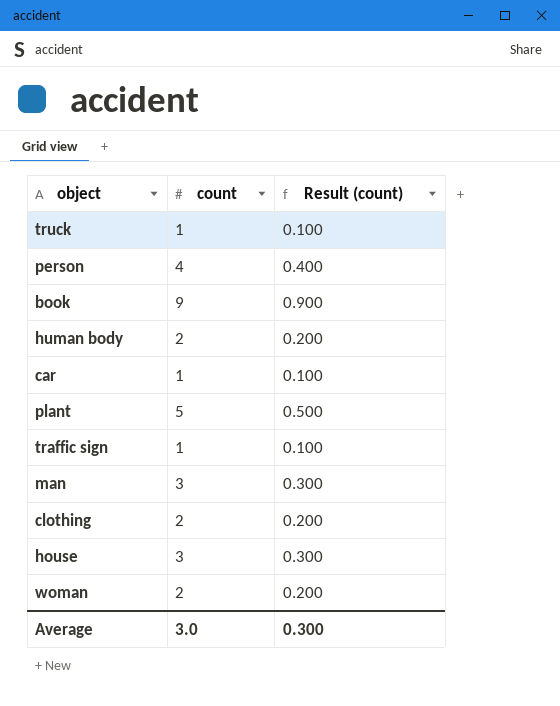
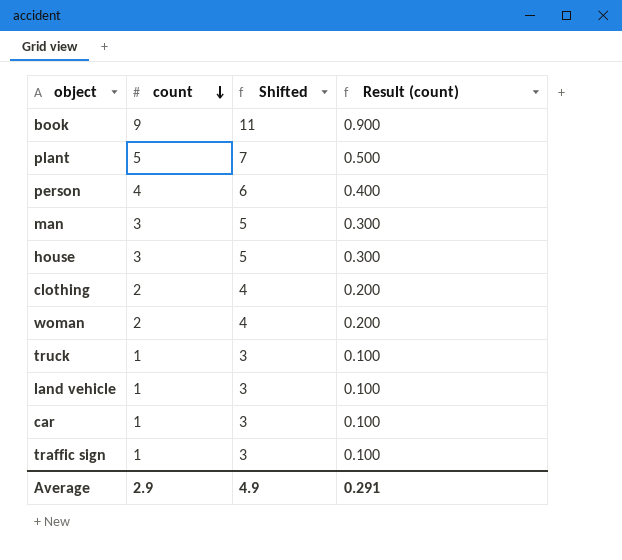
row order: none -> count descending
column Shifted | formula: none -> [count] + 2
row human body: 2 | 0.200 -> none
row land vehicle: none -> 1 | 3 | 0.100
Average | count: 3.0 -> 2.9
Average | Result (count): 0.300 -> 0.291

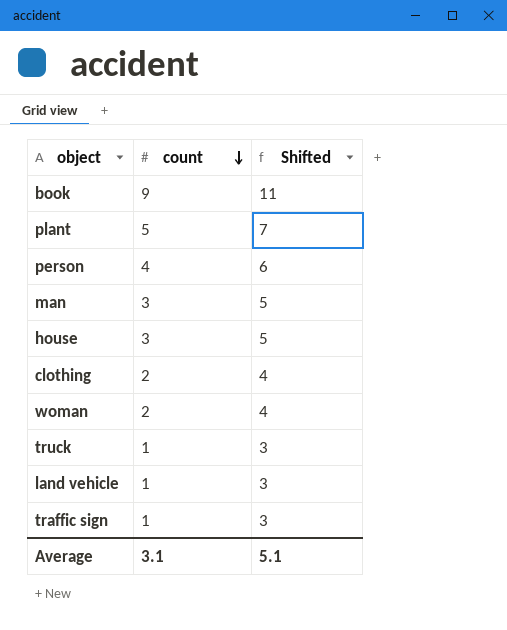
column Result (count) | formula: [count] * 0.1 -> none
row car: 1 | 3 | 0.100 -> none
Average | count: 2.9 -> 3.1
Average | Shifted: 4.9 -> 5.1

